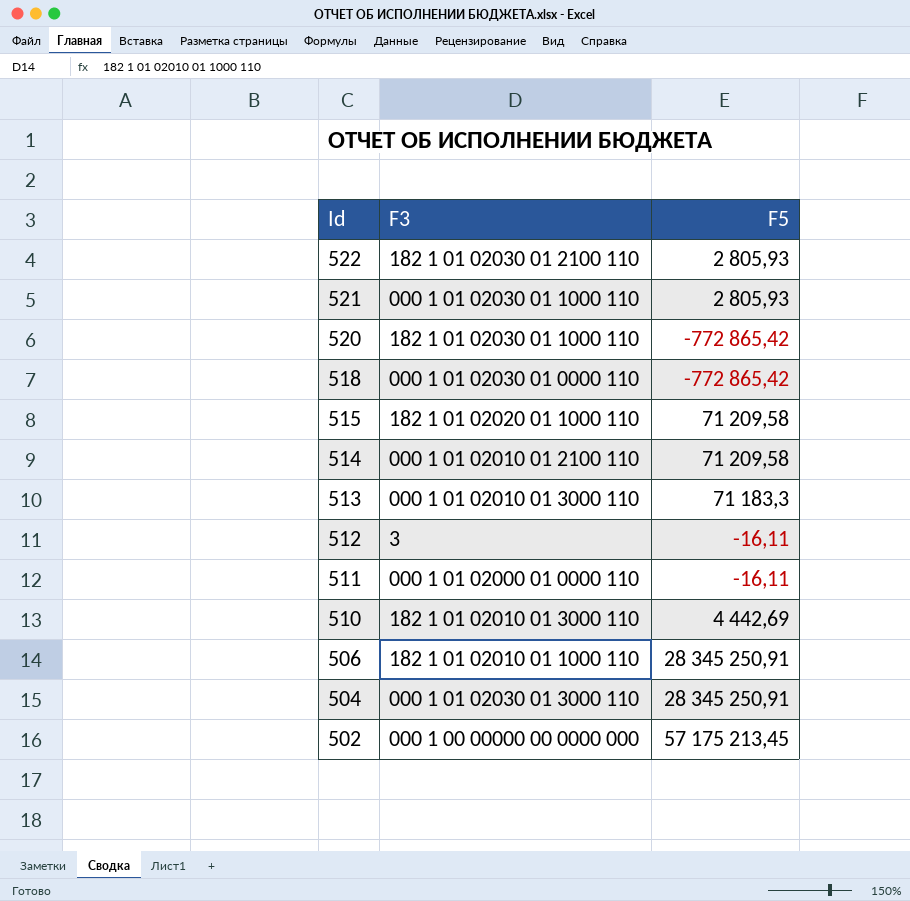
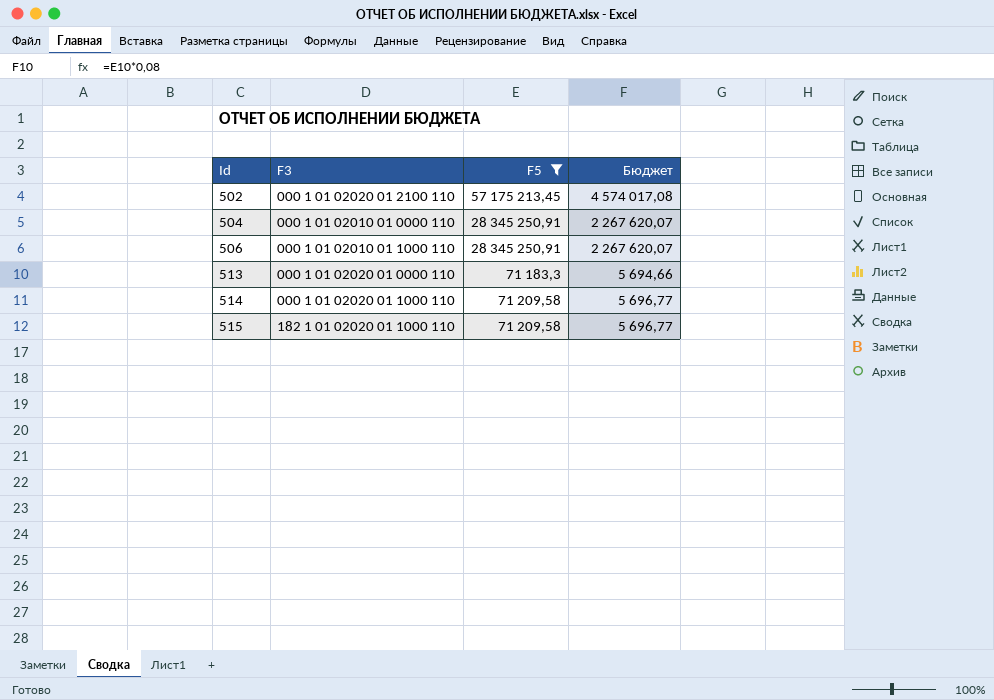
filter: none -> F5 >= 71 183,3
row order: Id descending -> Id ascending
column Бюджет | formula: none -> [F5] * 0,08
502 | F3: 000 1 00 00000 00 0000 000 -> 000 1 01 02020 01 2100 110
504 | F3: 000 1 01 02030 01 3000 110 -> 000 1 01 02010 01 0000 110
506 | F3: 182 1 01 02010 01 1000 110 -> 000 1 01 02010 01 1000 110
513 | F3: 000 1 01 02010 01 3000 110 -> 000 1 01 02020 01 0000 110
514 | F3: 000 1 01 02010 01 2100 110 -> 000 1 01 02020 01 1000 110

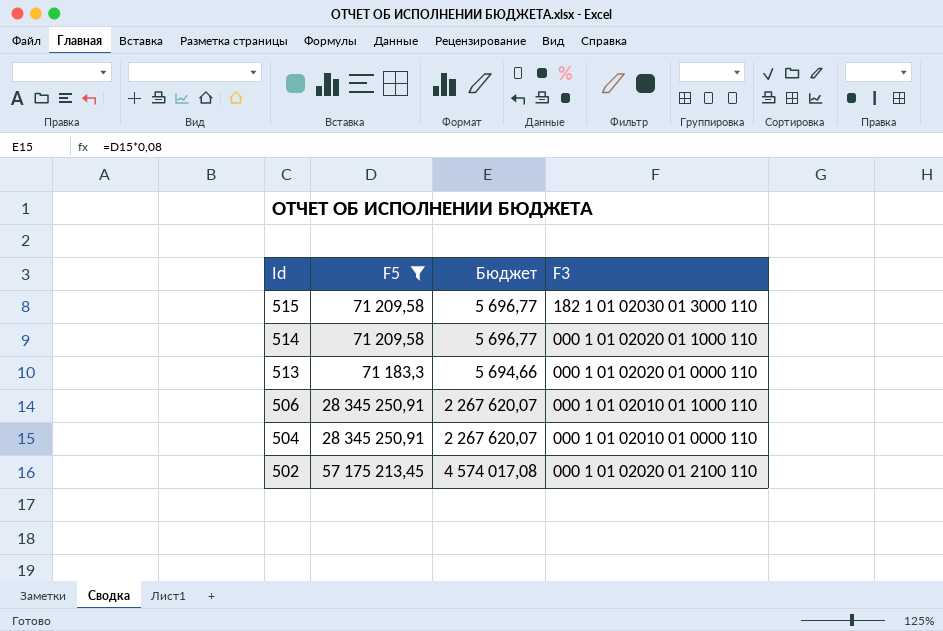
row order: Id ascending -> Id descending
column F3 | position: 2 -> 4
515 | F3: 182 1 01 02020 01 1000 110 -> 182 1 01 02030 01 3000 110

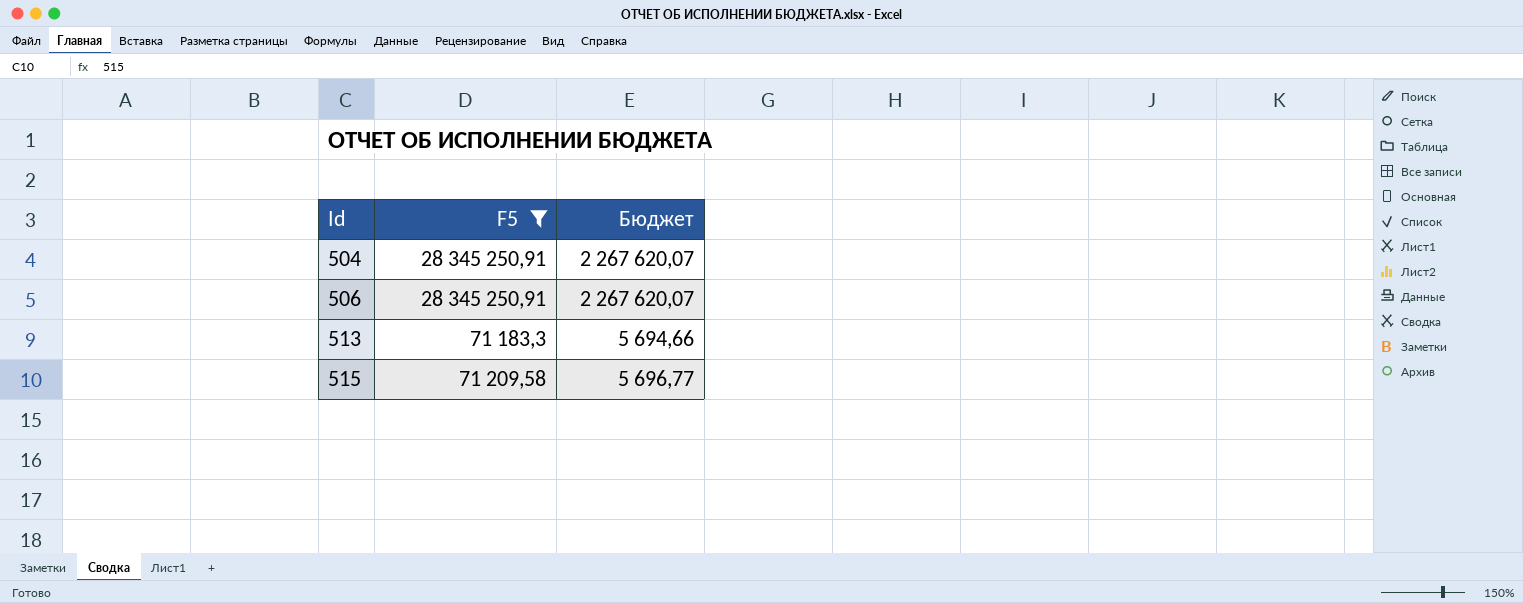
row order: Id descending -> Id ascending
column F3 | position: 4 -> none
row 514: 71 209,58 | 5 696,77 | 000 1 01 02020 01 1000 110 -> none
row 502: 57 175 213,45 | 4 574 017,08 | 000 1 01 02020 01 2100 110 -> none

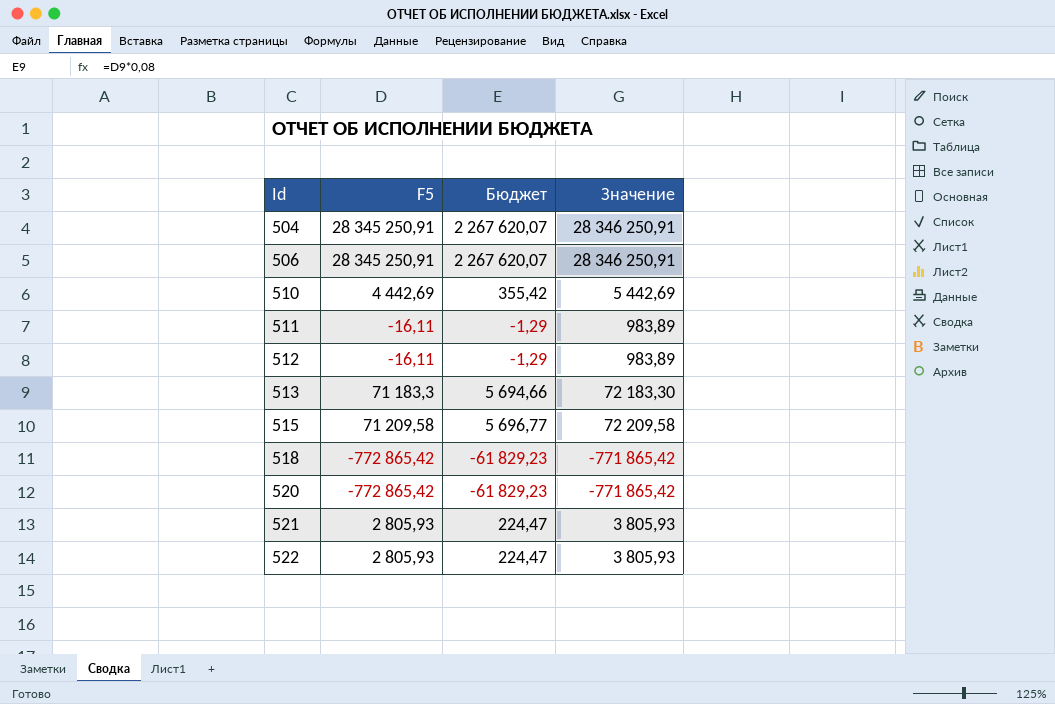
filter: F5 >= 71 183,3 -> none
column Значение | formula: none -> [F5] + 1000

